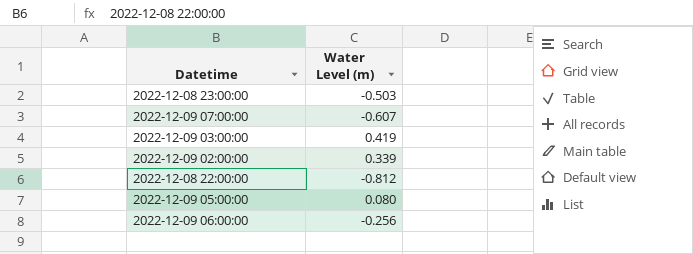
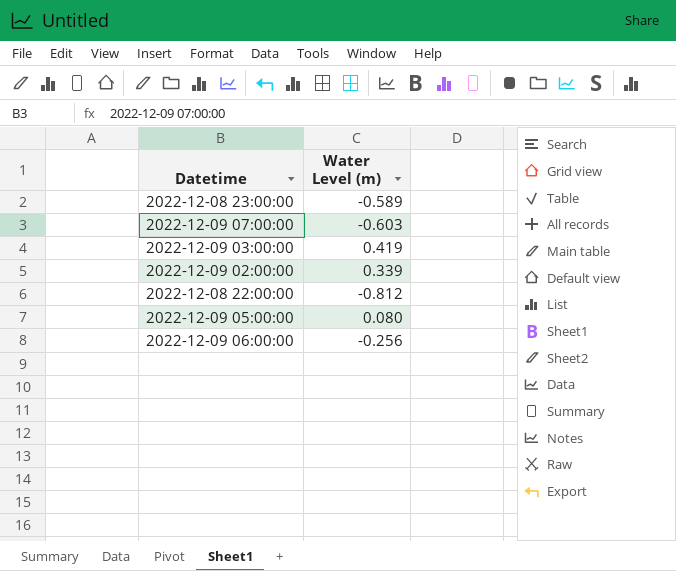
2022-12-08 23:00:00 | Water Level (m): -0.503 -> -0.589
2022-12-09 07:00:00 | Water Level (m): -0.607 -> -0.603

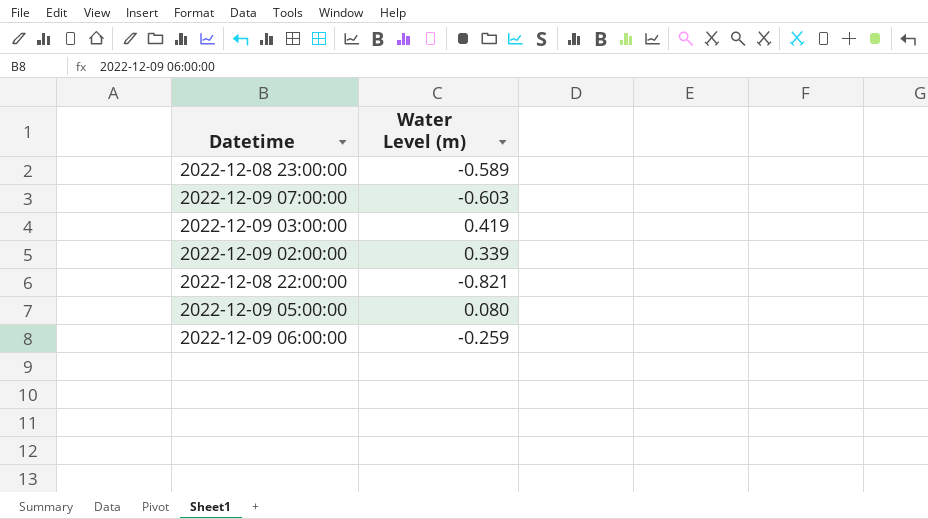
2022-12-08 22:00:00 | Water Level (m): -0.812 -> -0.821
2022-12-09 06:00:00 | Water Level (m): -0.256 -> -0.259

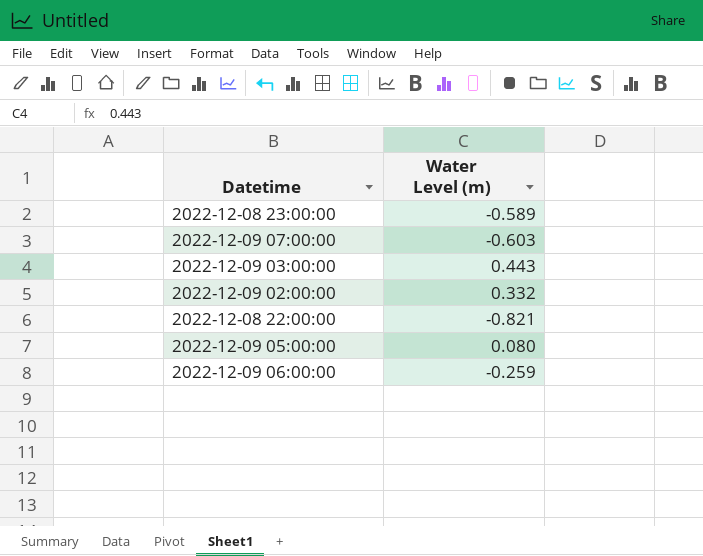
2022-12-09 03:00:00 | Water Level (m): 0.419 -> 0.443
2022-12-09 02:00:00 | Water Level (m): 0.339 -> 0.332

